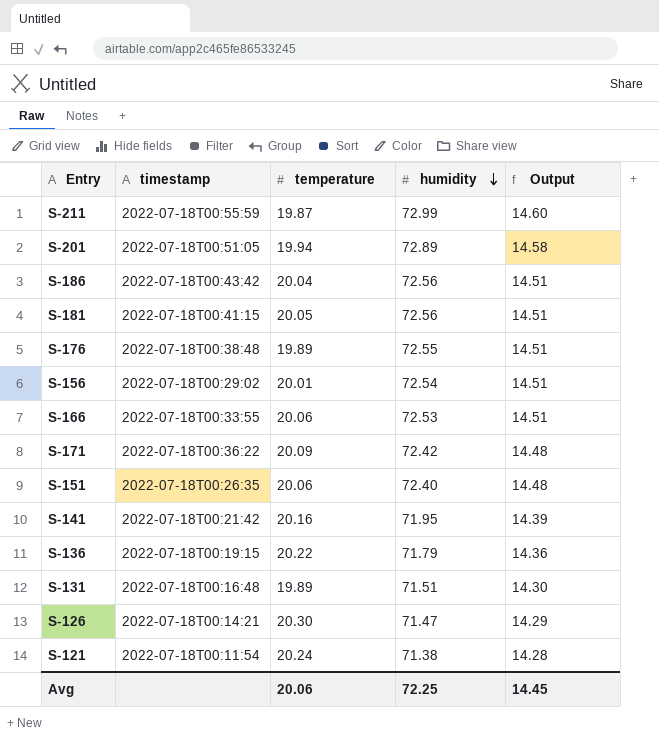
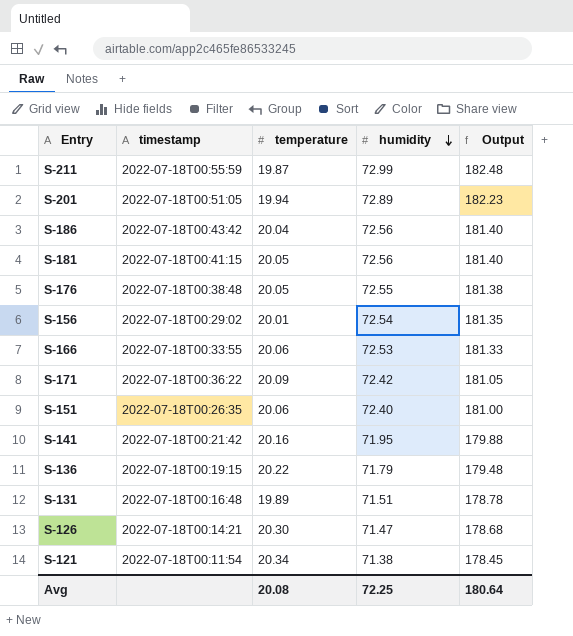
column Output | formula: [humidity] * 0.2 -> [humidity] * 2.5
S-176 | temperature: 19.89 -> 20.05
S-121 | temperature: 20.24 -> 20.34
Avg | temperature: 20.06 -> 20.08
Avg | Output: 14.45 -> 180.64

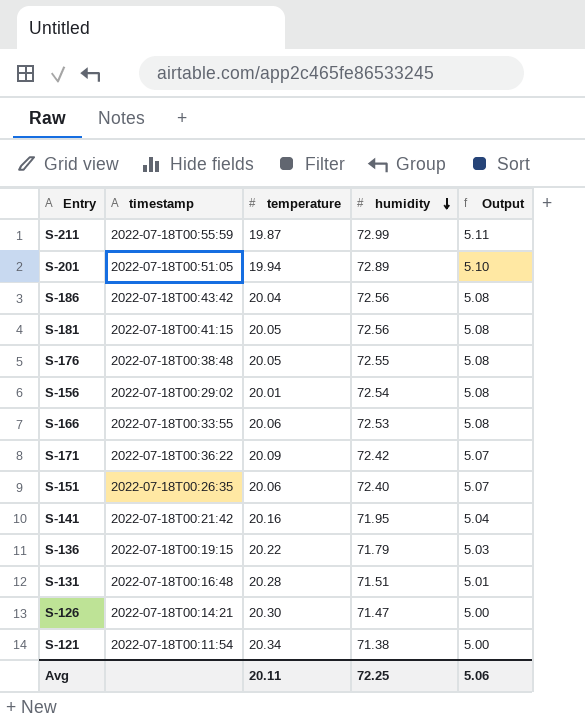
column Output | formula: [humidity] * 2.5 -> [humidity] * 0.07
S-131 | temperature: 19.89 -> 20.28
Avg | temperature: 20.08 -> 20.11
Avg | Output: 180.64 -> 5.06

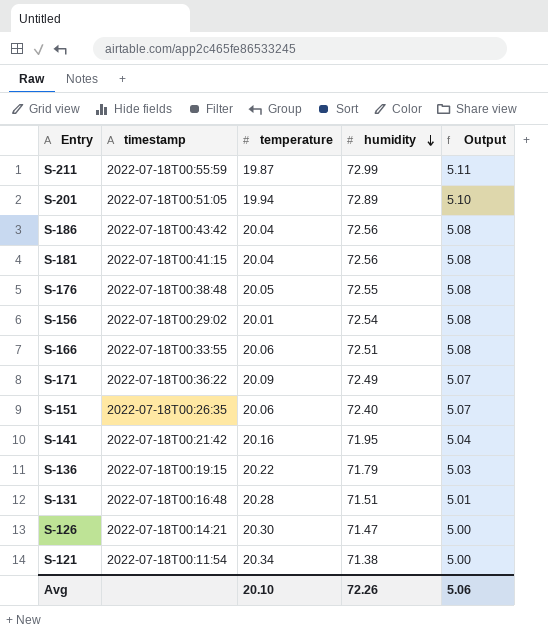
S-181 | temperature: 20.05 -> 20.04
S-166 | humidity: 72.53 -> 72.51
S-171 | humidity: 72.42 -> 72.49
Avg | temperature: 20.11 -> 20.10
Avg | humidity: 72.25 -> 72.26

